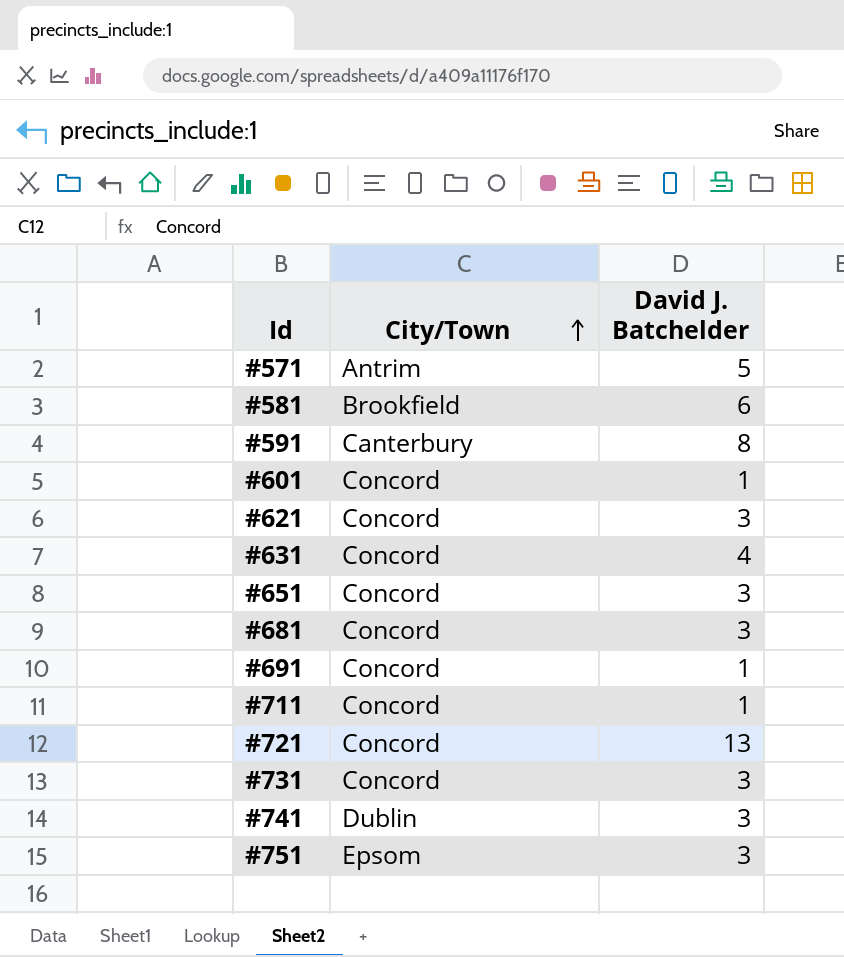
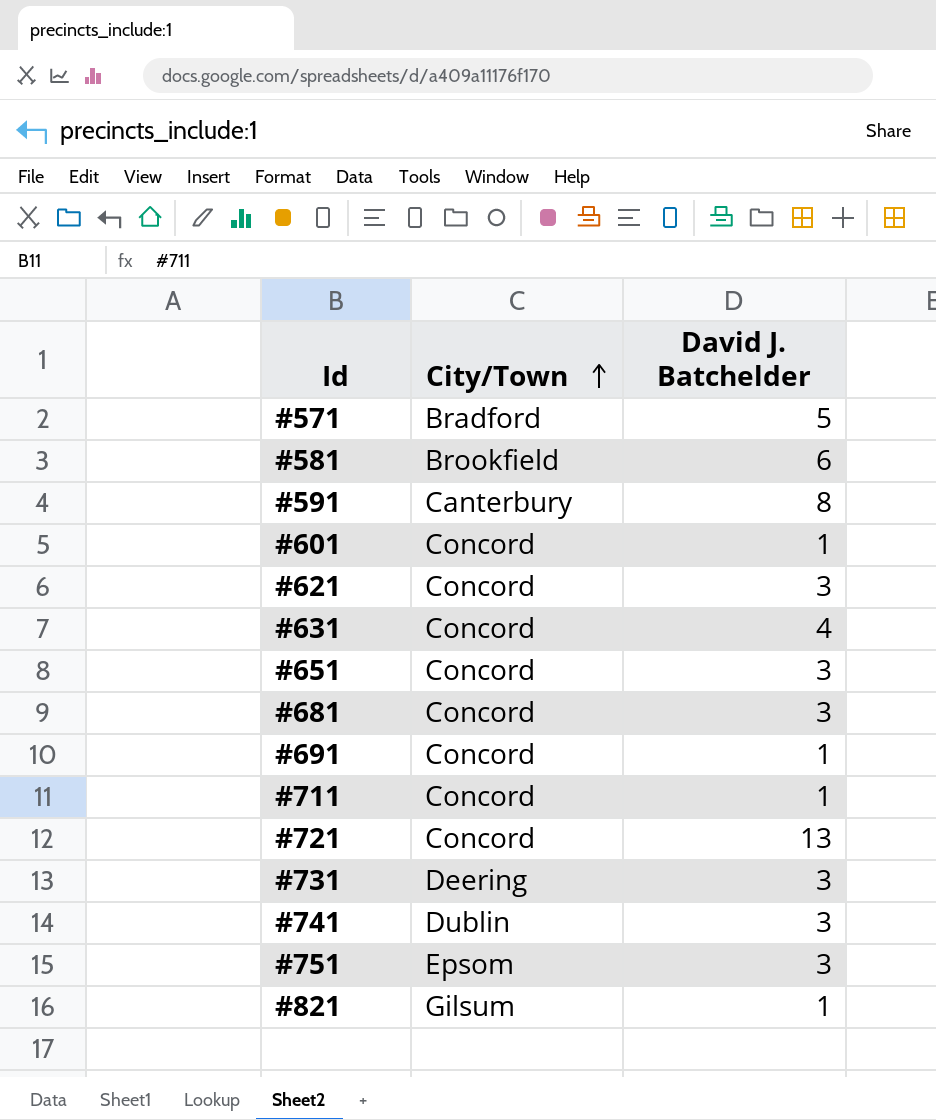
#571 | City/Town: Antrim -> Bradford
#731 | City/Town: Concord -> Deering
row #821: none -> Gilsum | 1

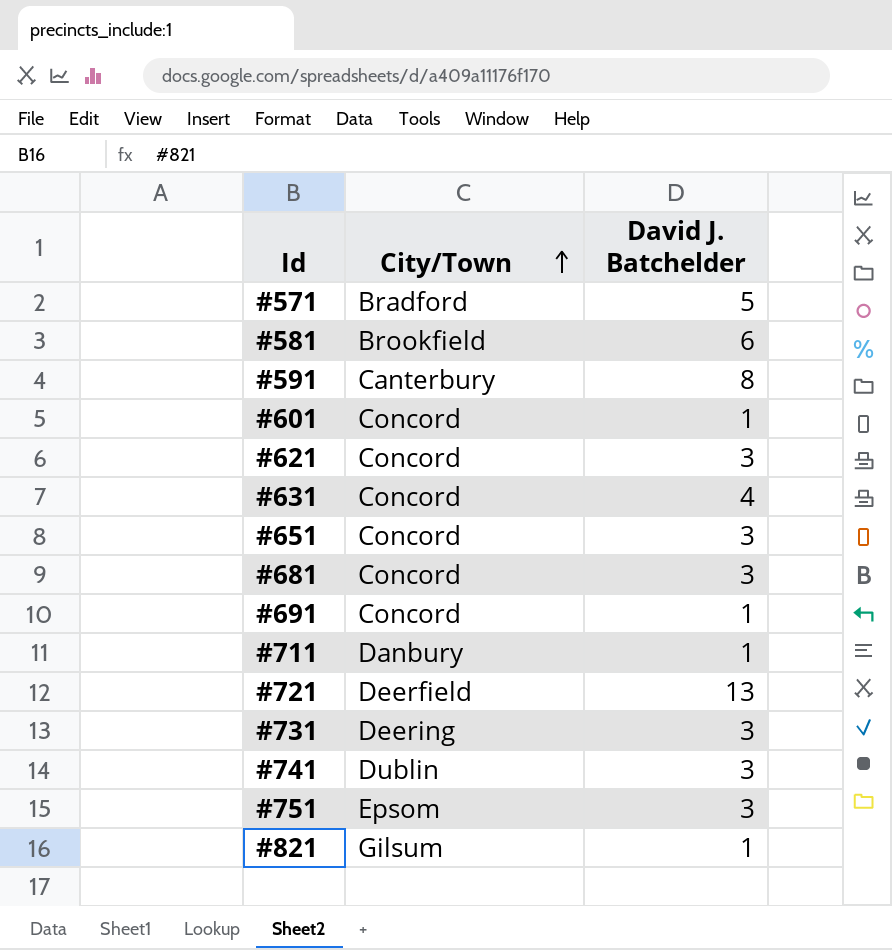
#711 | City/Town: Concord -> Danbury
#721 | City/Town: Concord -> Deerfield

